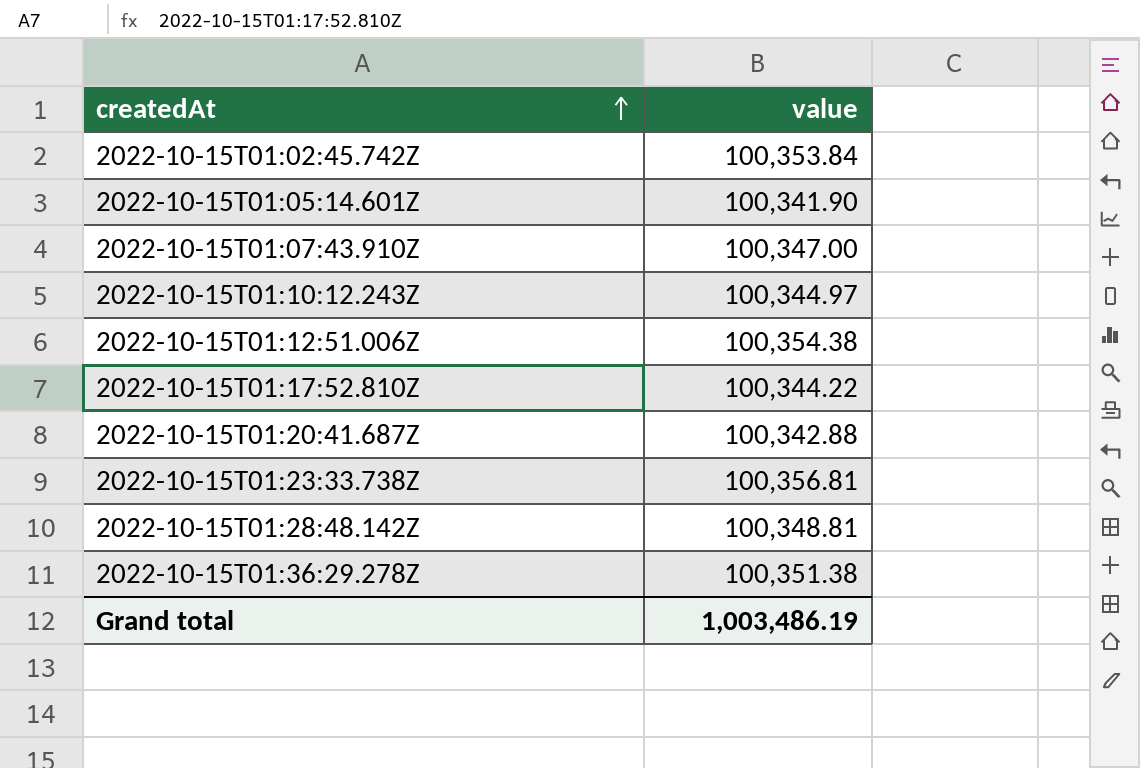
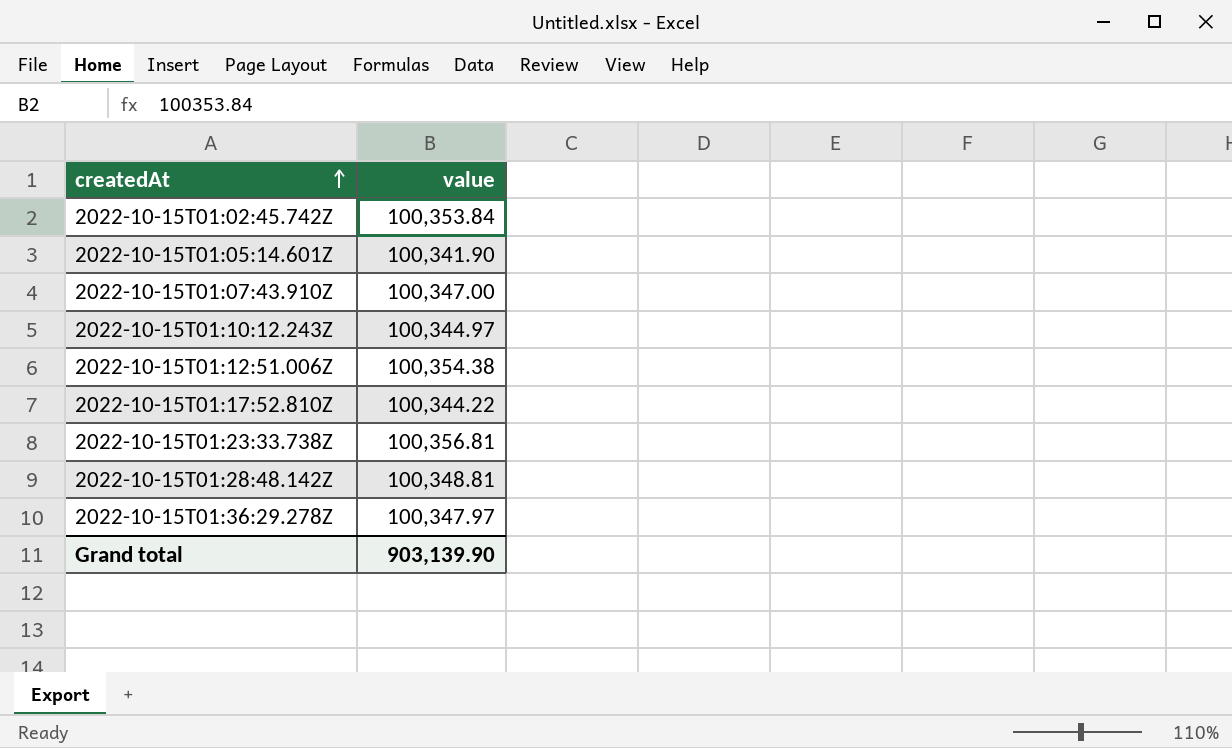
row 2022-10-15T01:20:41.687Z: 100,342.88 -> none
2022-10-15T01:36:29.278Z | value: 100,351.38 -> 100,347.97
Grand total | value: 1,003,486.19 -> 903,139.90

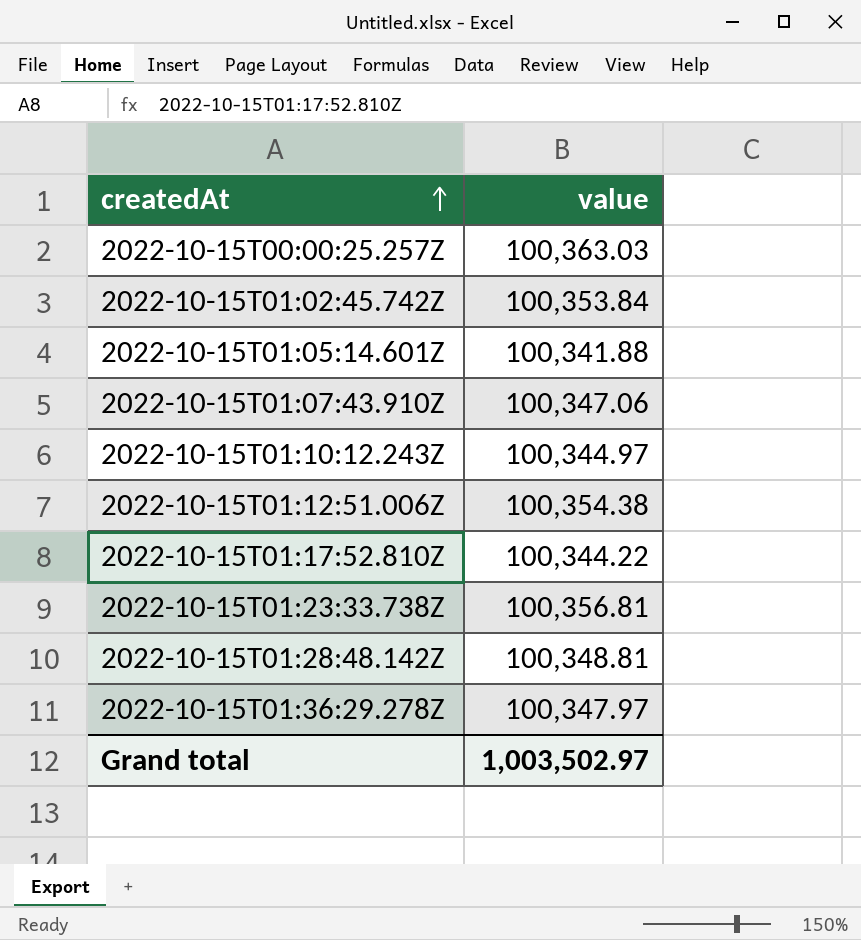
row 2022-10-15T00:00:25.257Z: none -> 100,363.03
2022-10-15T01:05:14.601Z | value: 100,341.90 -> 100,341.88
2022-10-15T01:07:43.910Z | value: 100,347.00 -> 100,347.06
Grand total | value: 903,139.90 -> 1,003,502.97

